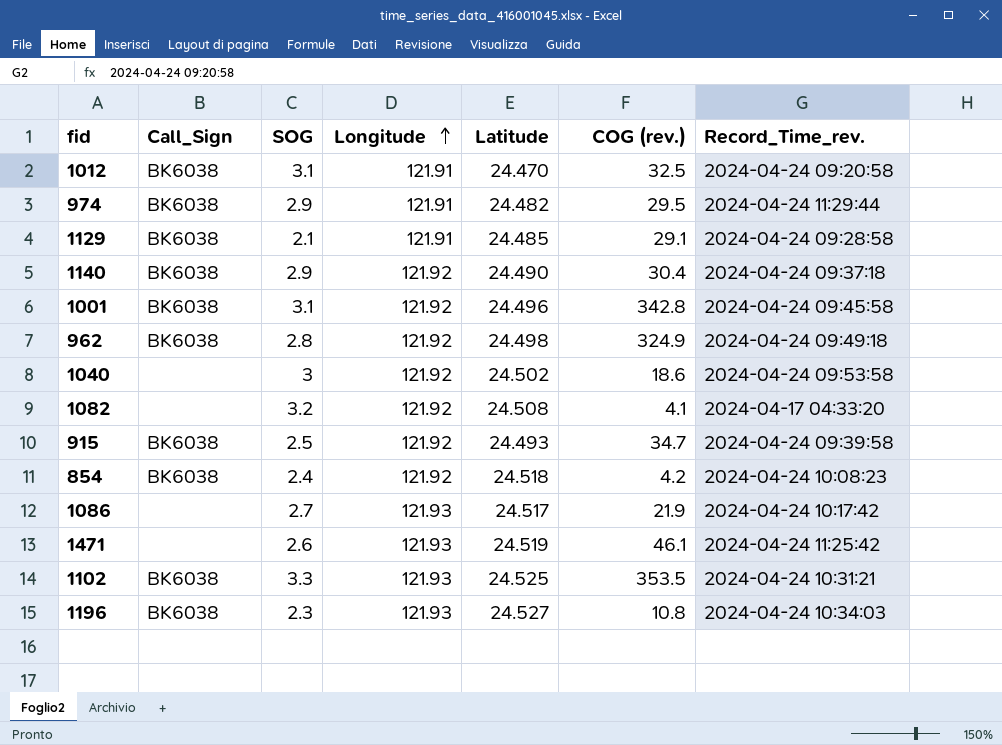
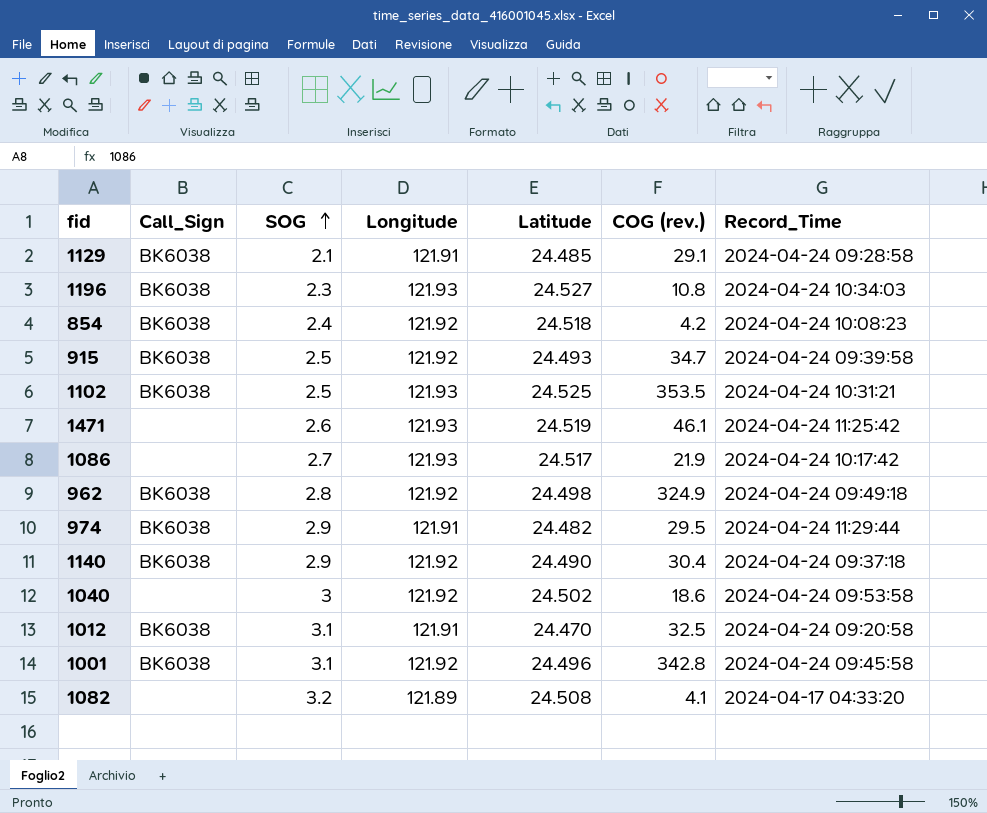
row order: Longitude ascending -> SOG ascending
column name: Record_Time_rev. -> Record_Time
1102 | SOG: 3.3 -> 2.5
1082 | Longitude: 121.92 -> 121.89

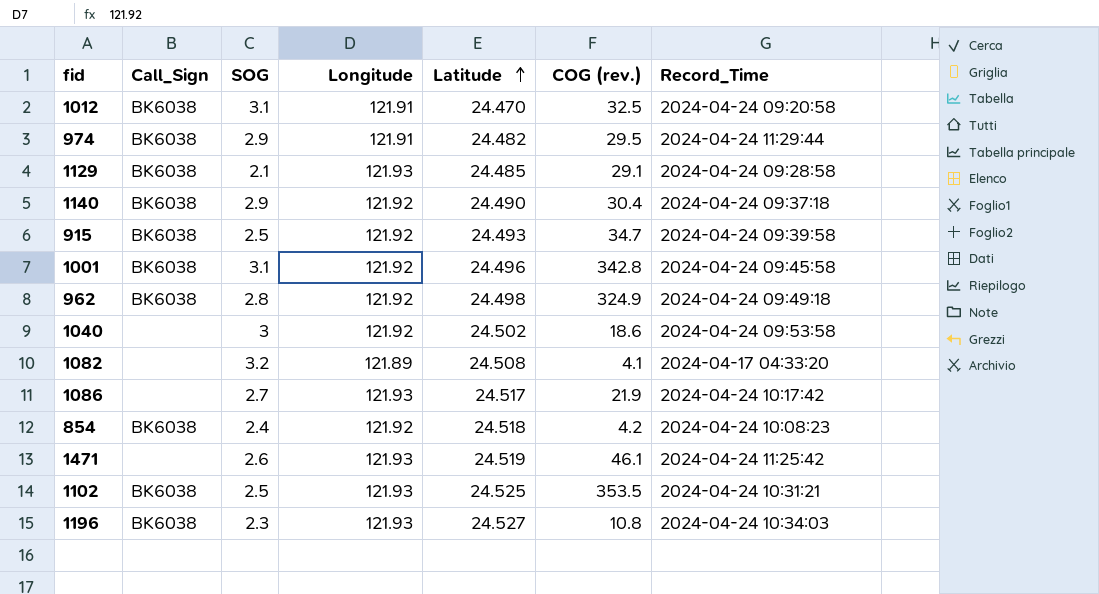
row order: SOG ascending -> Latitude ascending
1129 | Longitude: 121.91 -> 121.93

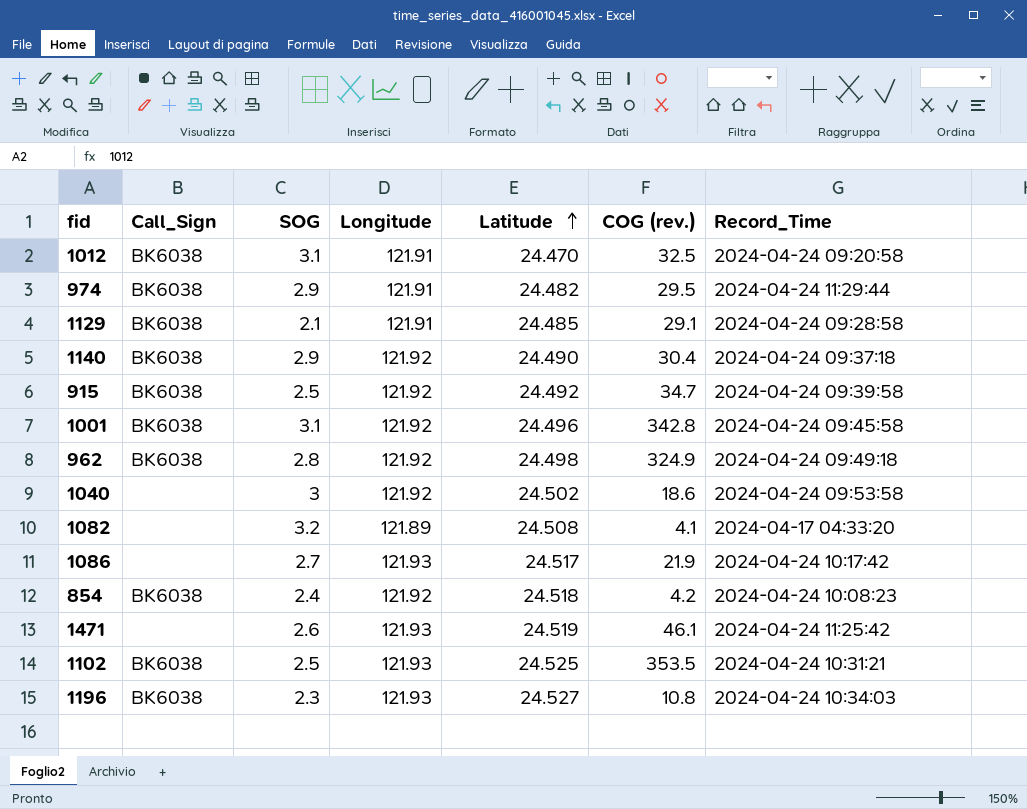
1129 | Longitude: 121.93 -> 121.91
915 | Latitude: 24.493 -> 24.492

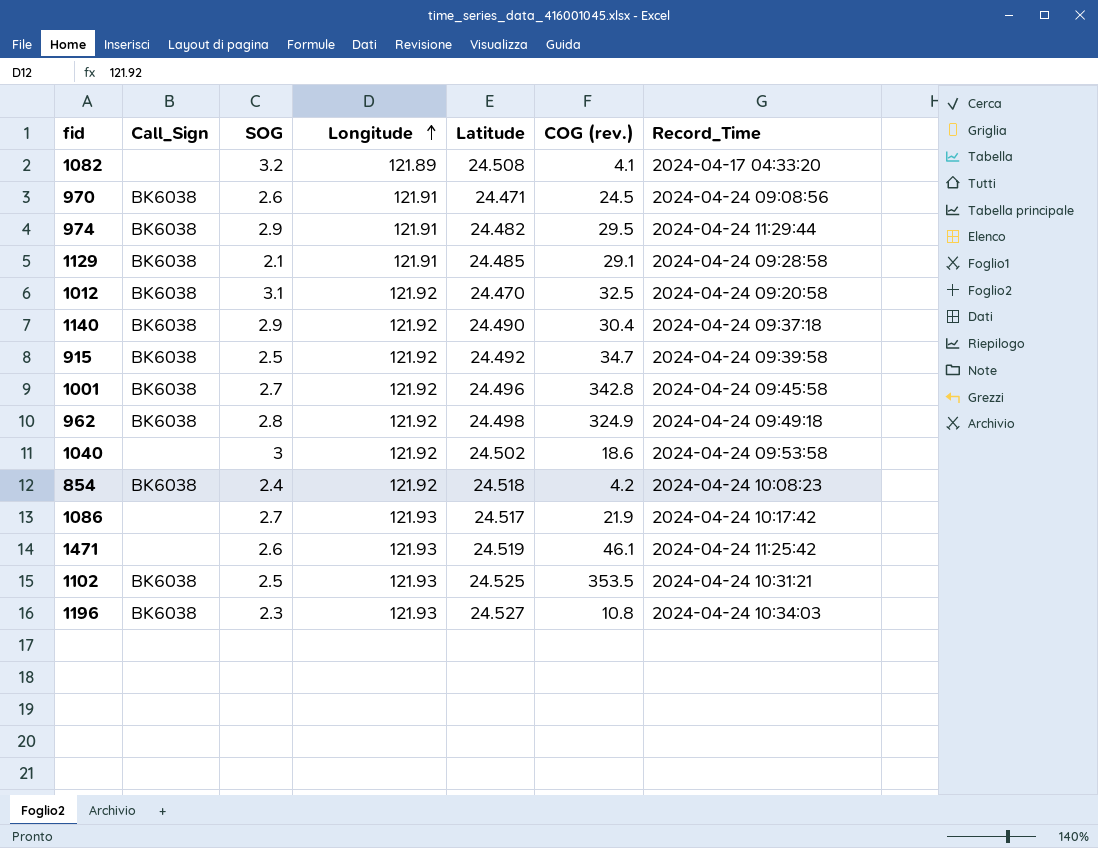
row order: Latitude ascending -> Longitude ascending
row 970: none -> BK6038 | 2.6 | 121.91 | 24.471 | 24.5 | 2024-04-24 09:08:56
1012 | Longitude: 121.91 -> 121.92
1001 | SOG: 3.1 -> 2.7

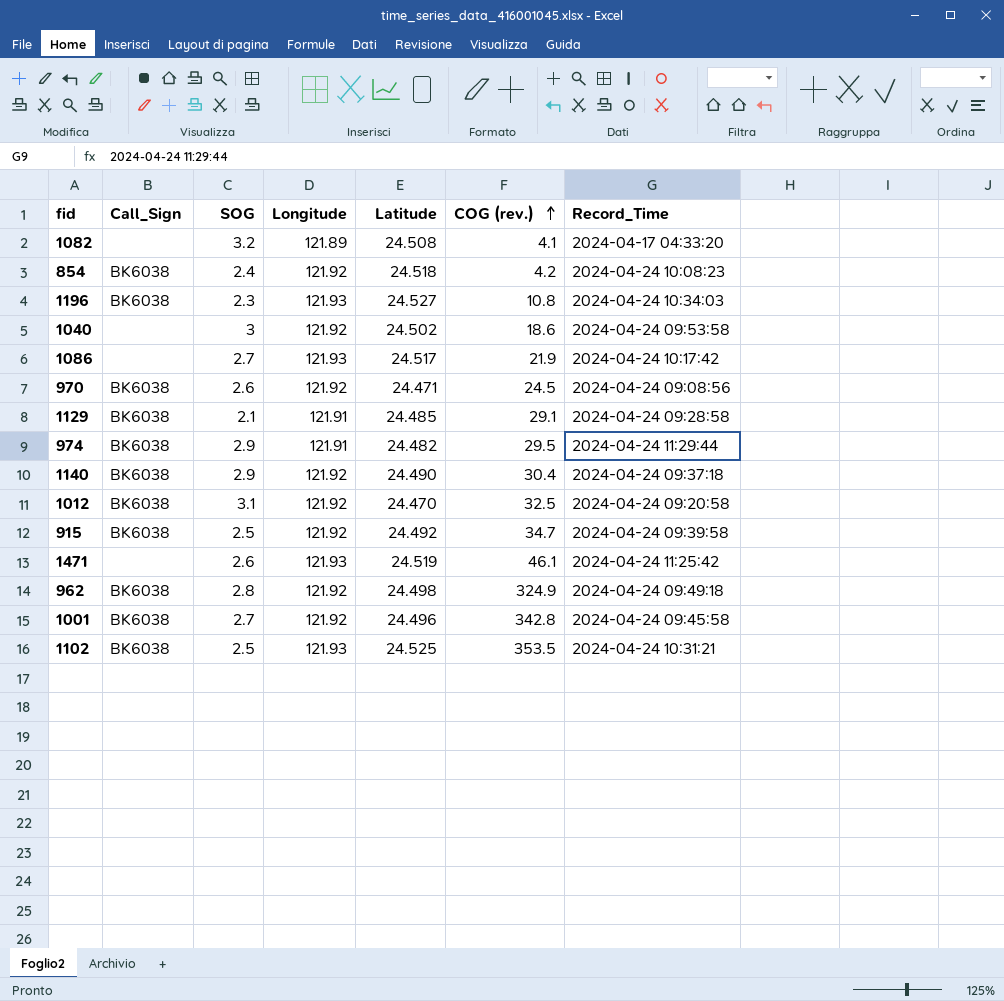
row order: Longitude ascending -> COG (rev.) ascending
970 | Longitude: 121.91 -> 121.92

